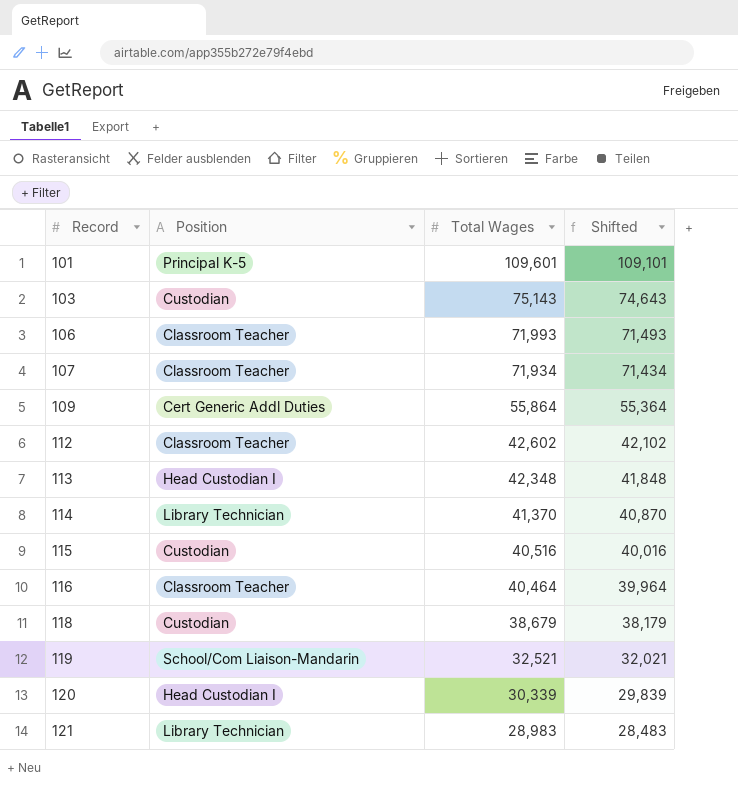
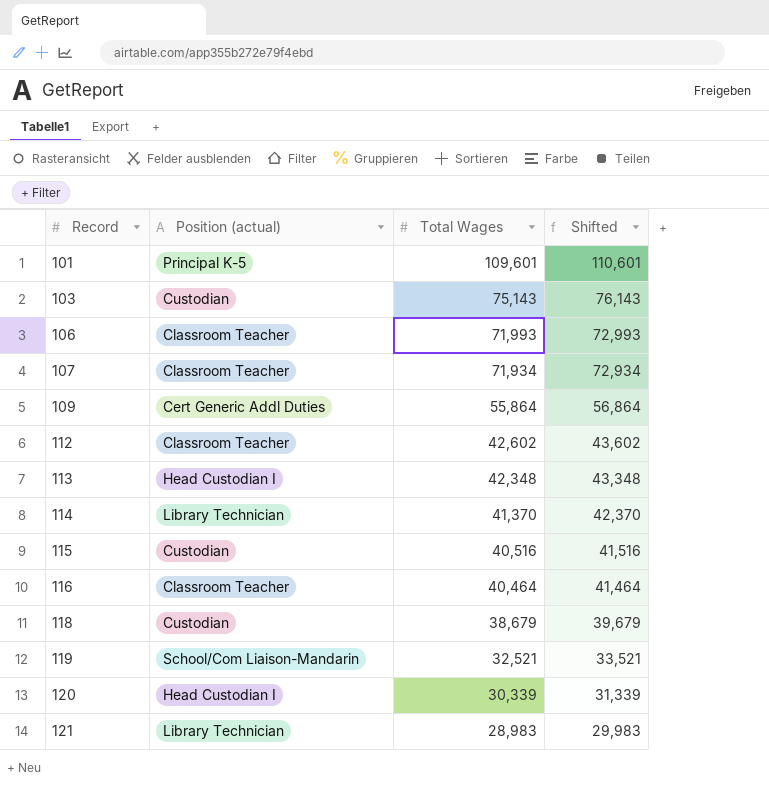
column name: Position -> Position (actual)
column Shifted | formula: [Total Wages] - 500 -> [Total Wages] + 1000

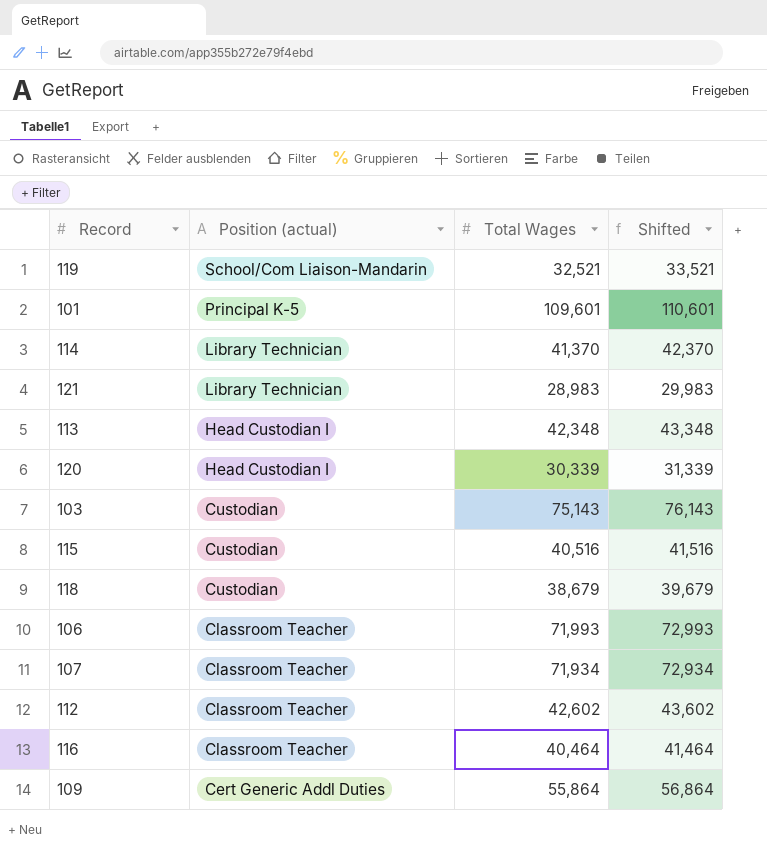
row order: Record ascending -> Position (actual) descending

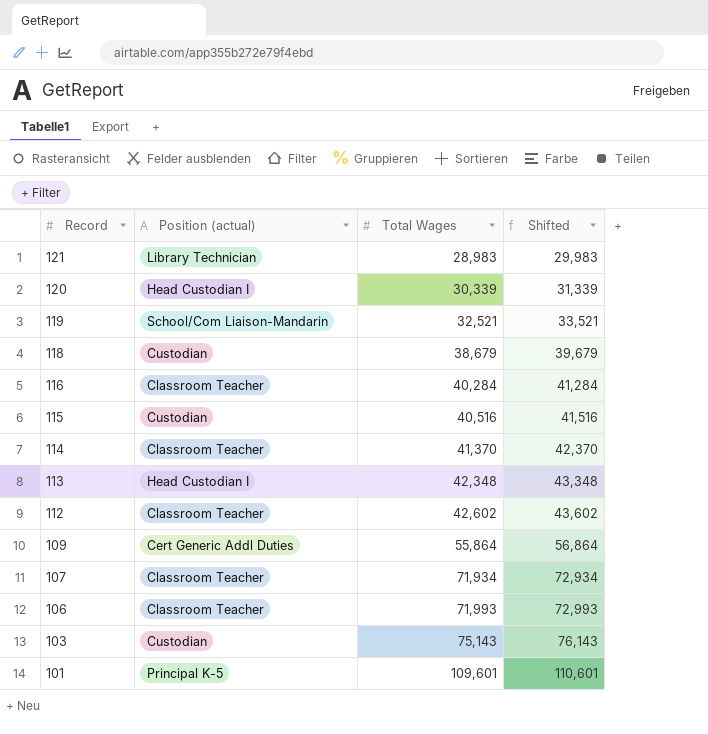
row order: Position (actual) descending -> Record descending
116 | Total Wages: 40,464 -> 40,284
116 | Shifted: 41,464 -> 41,284
114 | Position (actual): Library Technician -> Classroom Teacher

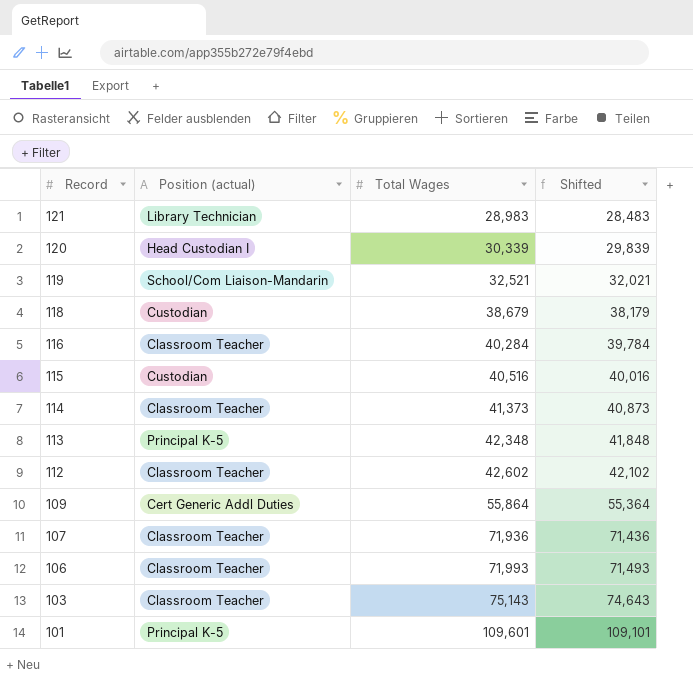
column Shifted | formula: [Total Wages] + 1000 -> [Total Wages] - 500
114 | Total Wages: 41,370 -> 41,373
113 | Position (actual): Head Custodian I -> Principal K-5
107 | Total Wages: 71,934 -> 71,936
103 | Position (actual): Custodian -> Classroom Teacher

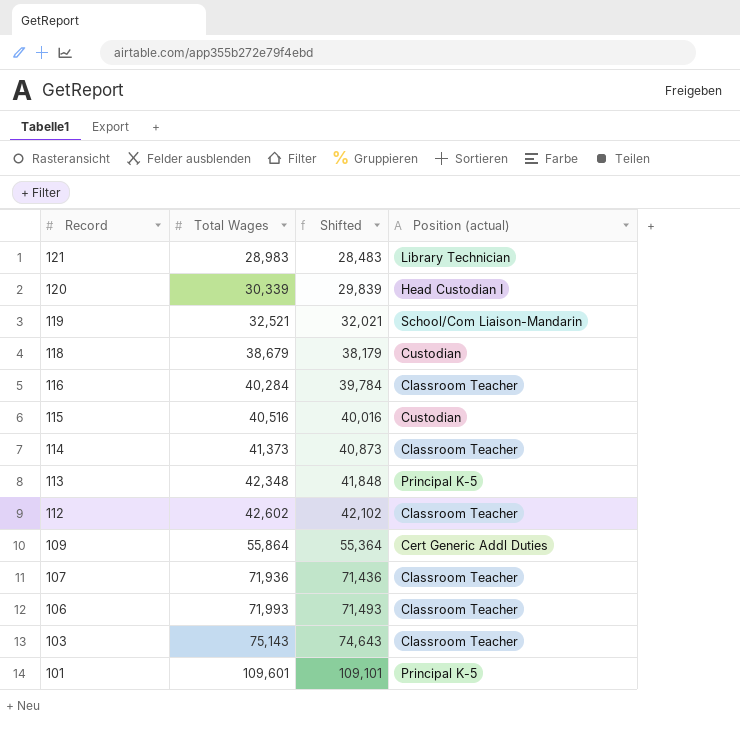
column Position (actual) | position: 2 -> 4

